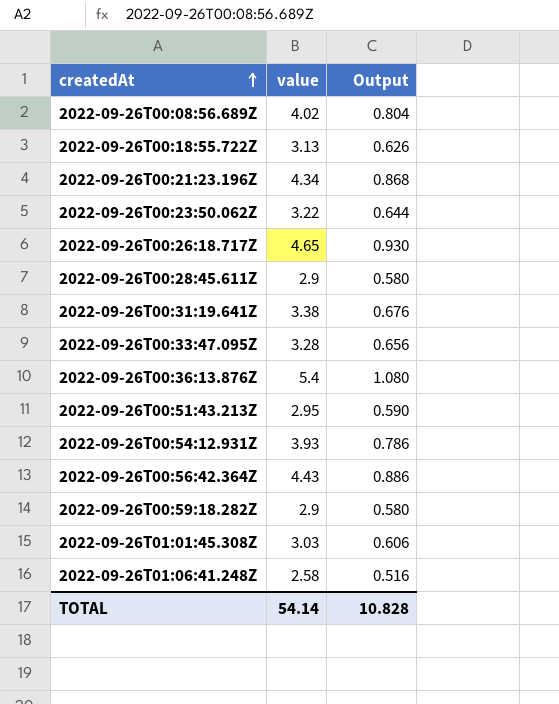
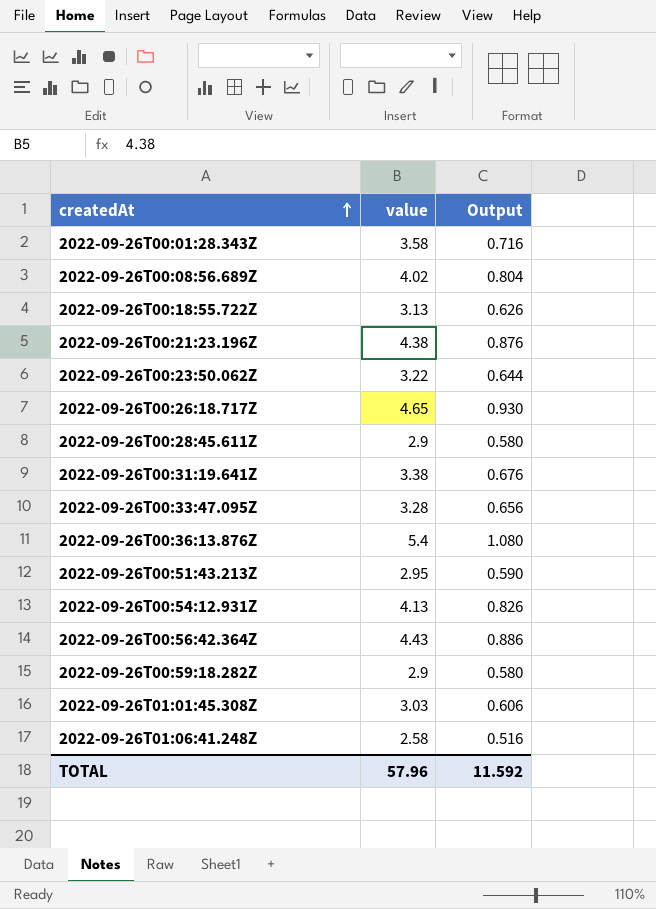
row 2022-09-26T00:01:28.343Z: none -> 3.58 | 0.716
2022-09-26T00:21:23.196Z | value: 4.34 -> 4.38
2022-09-26T00:21:23.196Z | Output: 0.868 -> 0.876
2022-09-26T00:54:12.931Z | value: 3.93 -> 4.13
2022-09-26T00:54:12.931Z | Output: 0.786 -> 0.826
TOTAL | value: 54.14 -> 57.96
TOTAL | Output: 10.828 -> 11.592

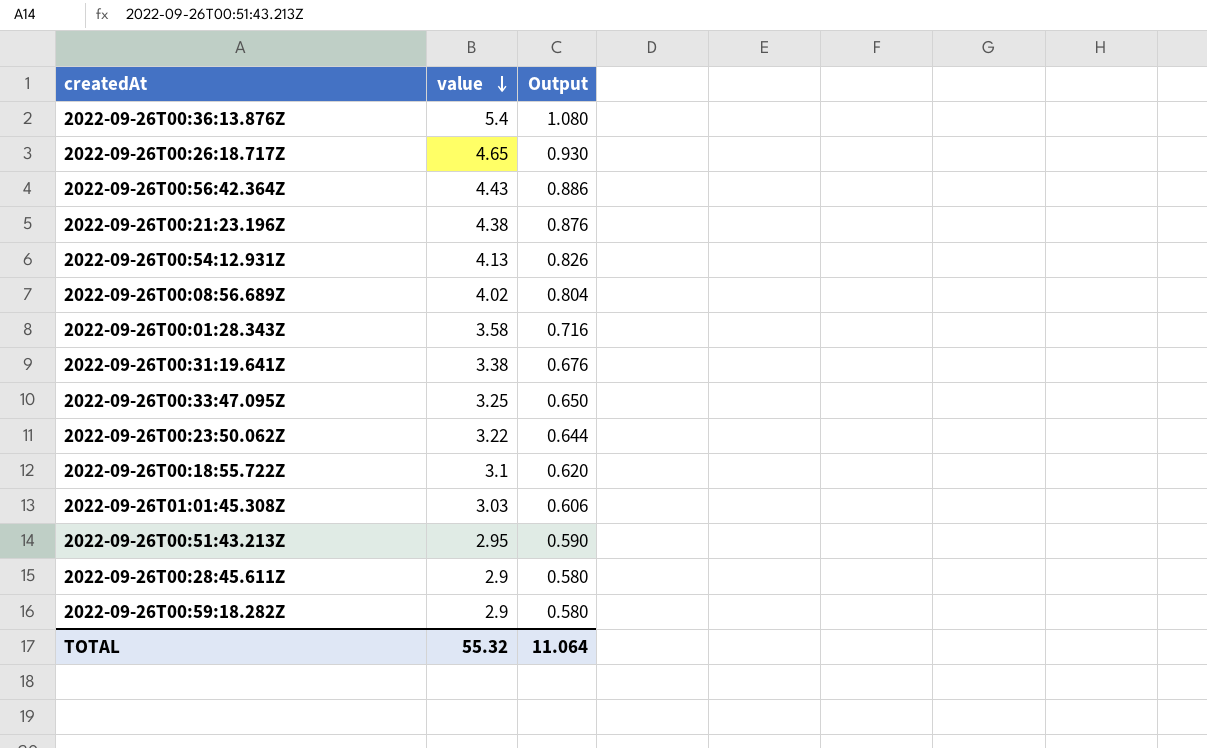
row order: createdAt ascending -> value descending
row 2022-09-26T01:06:41.248Z: 2.58 | 0.516 -> none
2022-09-26T00:33:47.095Z | value: 3.28 -> 3.25
2022-09-26T00:33:47.095Z | Output: 0.656 -> 0.650
2022-09-26T00:18:55.722Z | value: 3.13 -> 3.1
2022-09-26T00:18:55.722Z | Output: 0.626 -> 0.620
TOTAL | value: 57.96 -> 55.32
TOTAL | Output: 11.592 -> 11.064

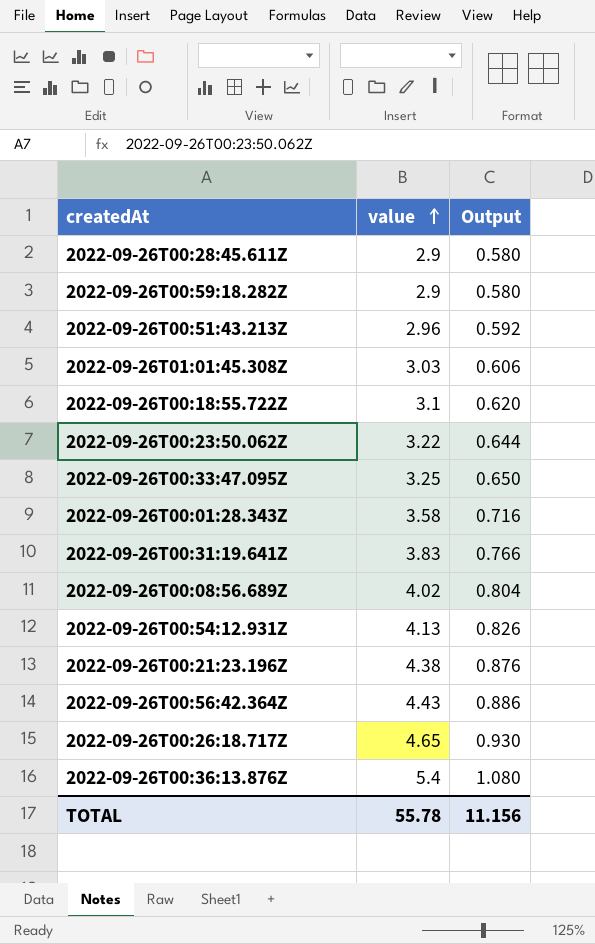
row order: value descending -> value ascending
2022-09-26T00:51:43.213Z | value: 2.95 -> 2.96
2022-09-26T00:51:43.213Z | Output: 0.590 -> 0.592
2022-09-26T00:31:19.641Z | value: 3.38 -> 3.83
2022-09-26T00:31:19.641Z | Output: 0.676 -> 0.766
TOTAL | value: 55.32 -> 55.78
TOTAL | Output: 11.064 -> 11.156

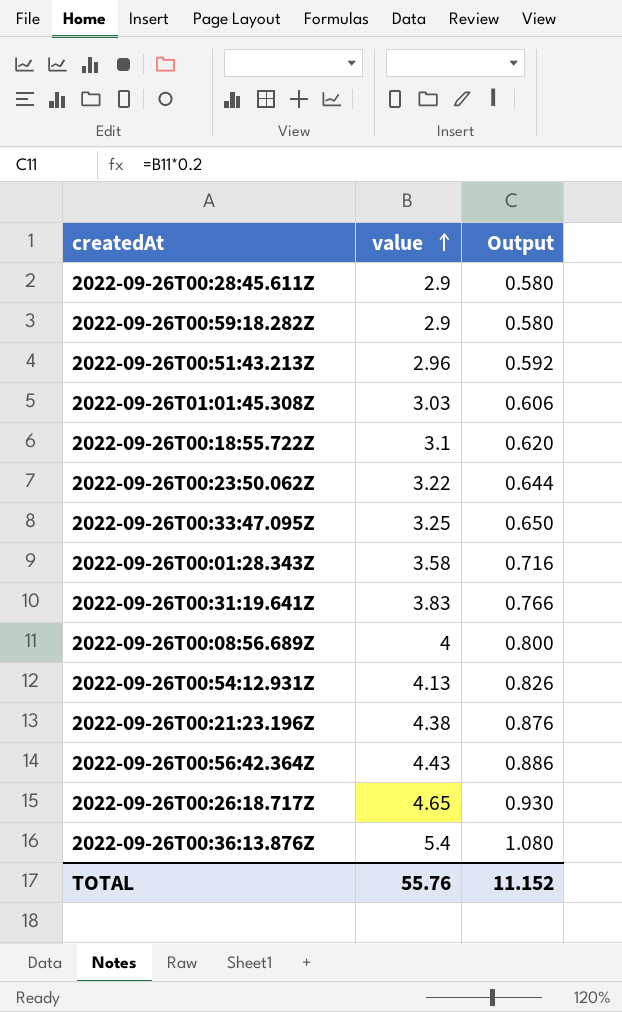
2022-09-26T00:08:56.689Z | value: 4.02 -> 4
2022-09-26T00:08:56.689Z | Output: 0.804 -> 0.800
TOTAL | value: 55.78 -> 55.76
TOTAL | Output: 11.156 -> 11.152

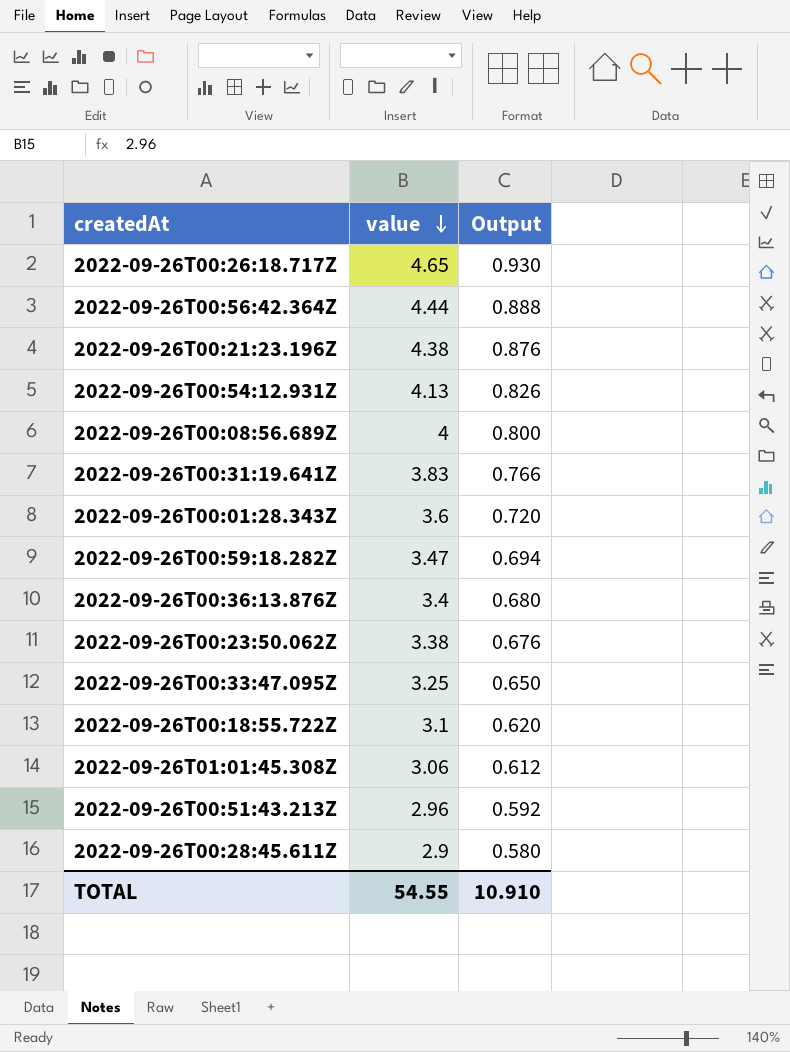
row order: value ascending -> value descending
2022-09-26T00:56:42.364Z | value: 4.43 -> 4.44
2022-09-26T00:56:42.364Z | Output: 0.886 -> 0.888
2022-09-26T00:01:28.343Z | value: 3.58 -> 3.6
2022-09-26T00:01:28.343Z | Output: 0.716 -> 0.720
2022-09-26T00:59:18.282Z | value: 2.9 -> 3.47
2022-09-26T00:59:18.282Z | Output: 0.580 -> 0.694
2022-09-26T00:36:13.876Z | value: 5.4 -> 3.4
2022-09-26T00:36:13.876Z | Output: 1.080 -> 0.680
2022-09-26T00:23:50.062Z | value: 3.22 -> 3.38
2022-09-26T00:23:50.062Z | Output: 0.644 -> 0.676
2022-09-26T01:01:45.308Z | value: 3.03 -> 3.06
2022-09-26T01:01:45.308Z | Output: 0.606 -> 0.612
TOTAL | value: 55.76 -> 54.55
TOTAL | Output: 11.152 -> 10.910

